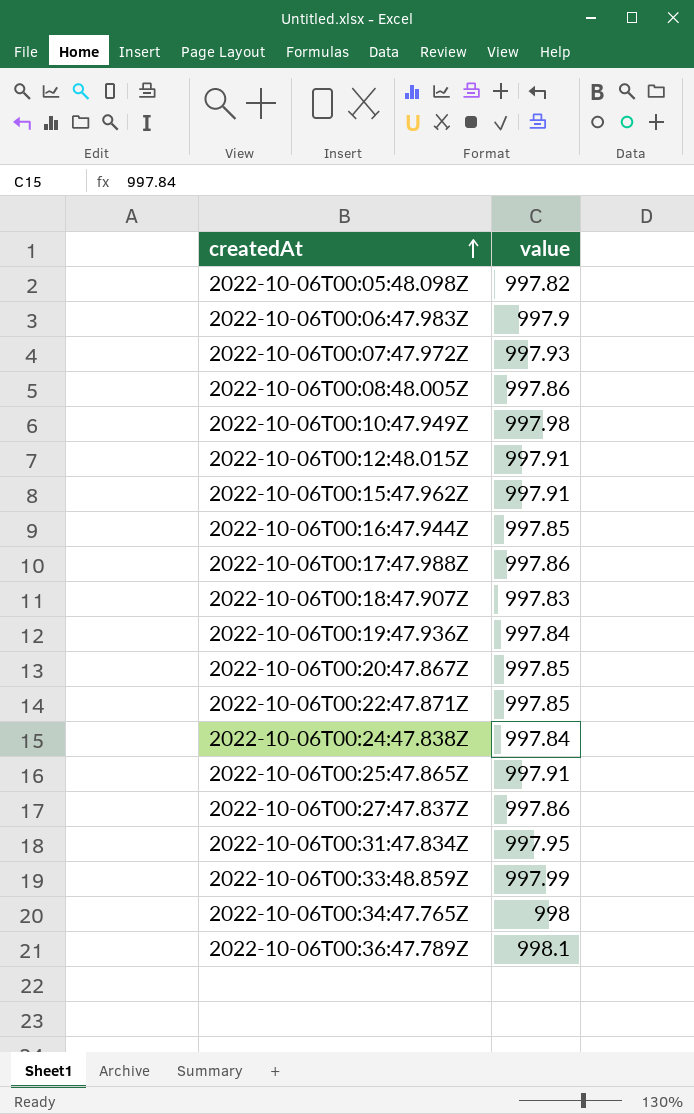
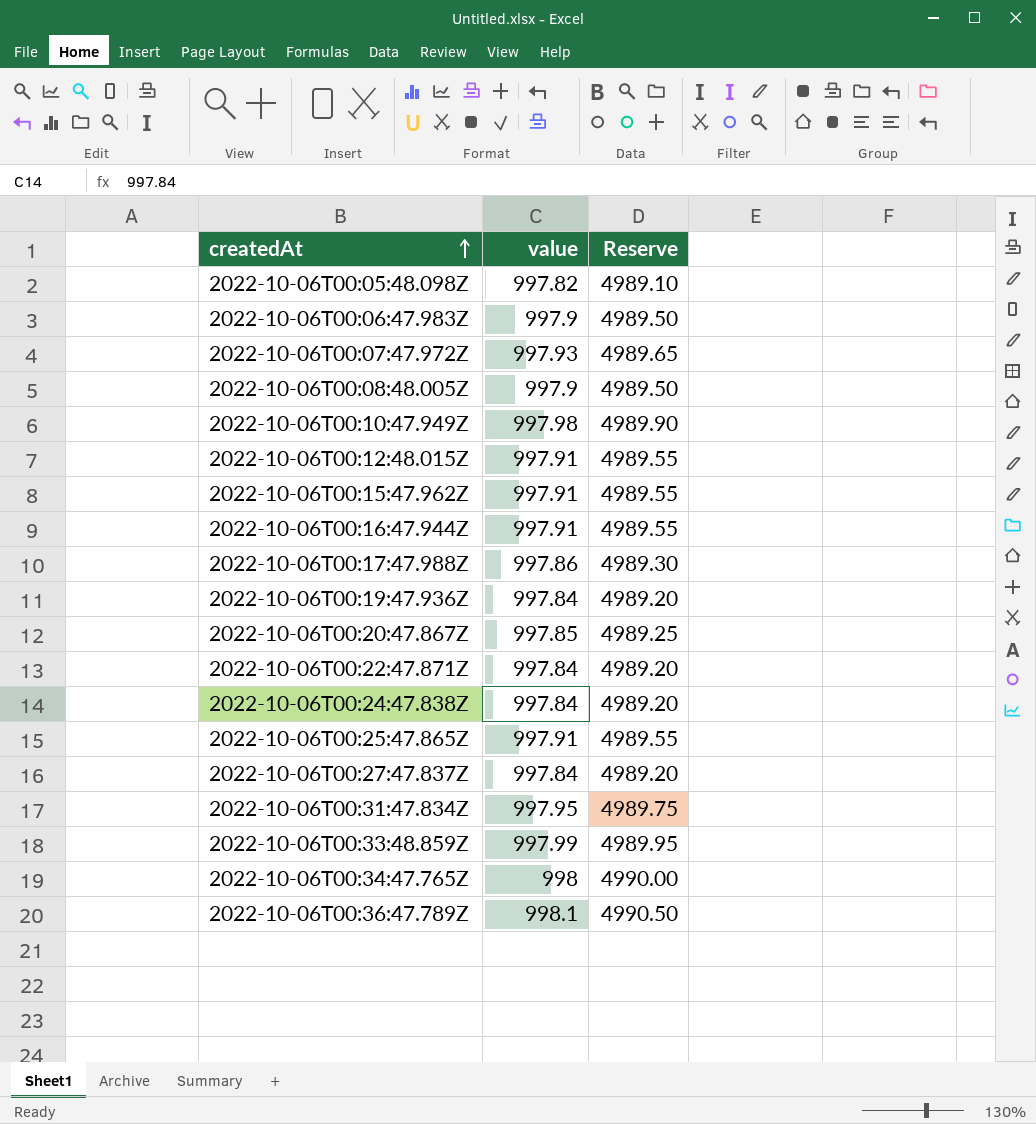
column Reserve | formula: none -> [value] * 5
row 2022-10-06T00:18:47.907Z: 997.83 -> none
2022-10-06T00:08:48.005Z | value: 997.86 -> 997.9
2022-10-06T00:16:47.944Z | value: 997.85 -> 997.91
2022-10-06T00:22:47.871Z | value: 997.85 -> 997.84
2022-10-06T00:27:47.837Z | value: 997.86 -> 997.84

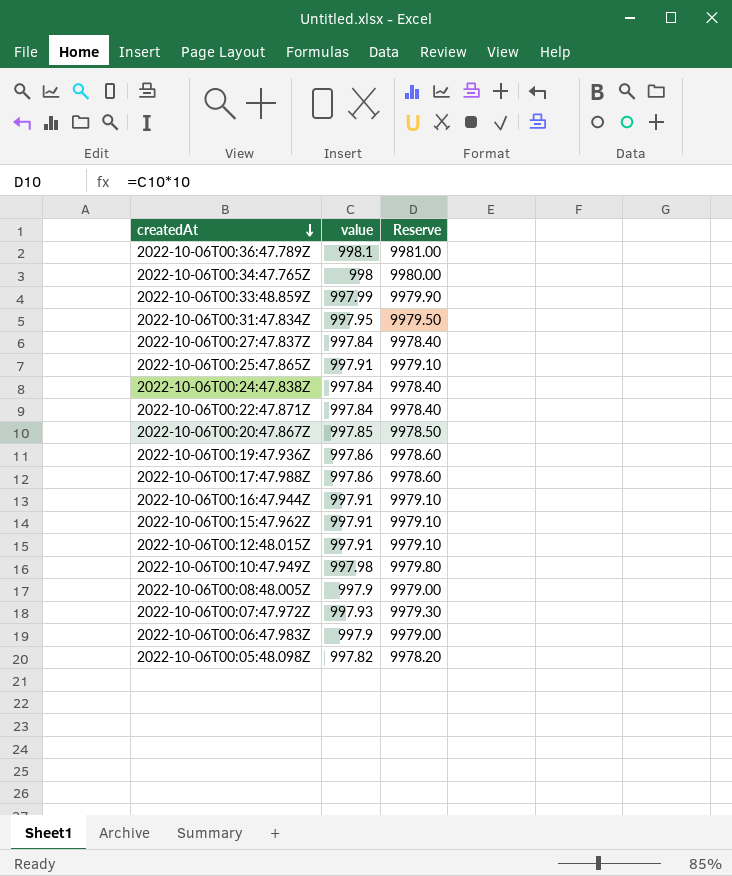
row order: createdAt ascending -> createdAt descending
column Reserve | formula: [value] * 5 -> [value] * 10
2022-10-06T00:19:47.936Z | value: 997.84 -> 997.86

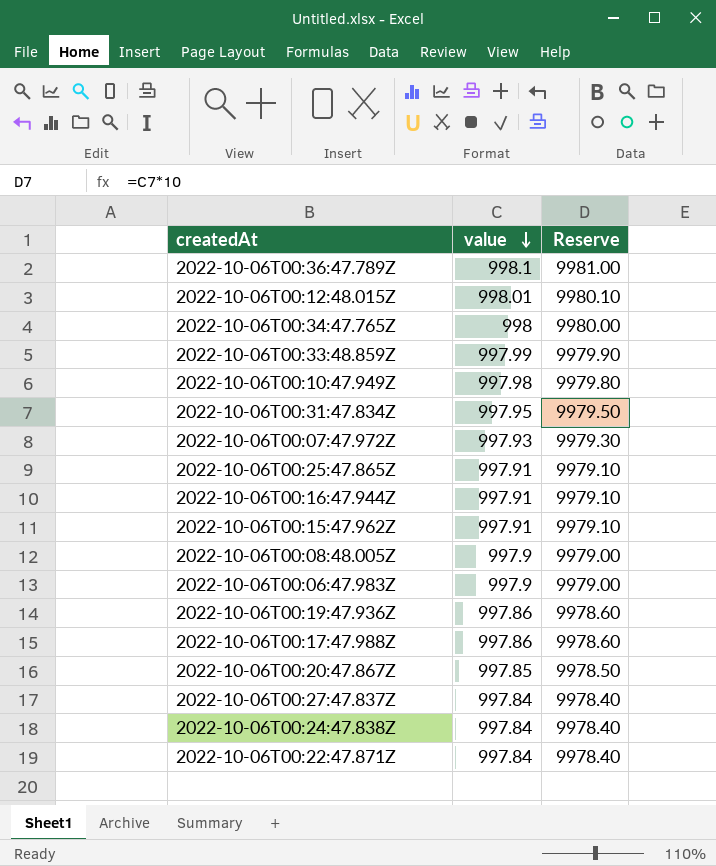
row order: createdAt descending -> value descending
row 2022-10-06T00:05:48.098Z: 997.82 | 9978.20 -> none
2022-10-06T00:12:48.015Z | value: 997.91 -> 998.01
2022-10-06T00:12:48.015Z | Reserve: 9979.10 -> 9980.10

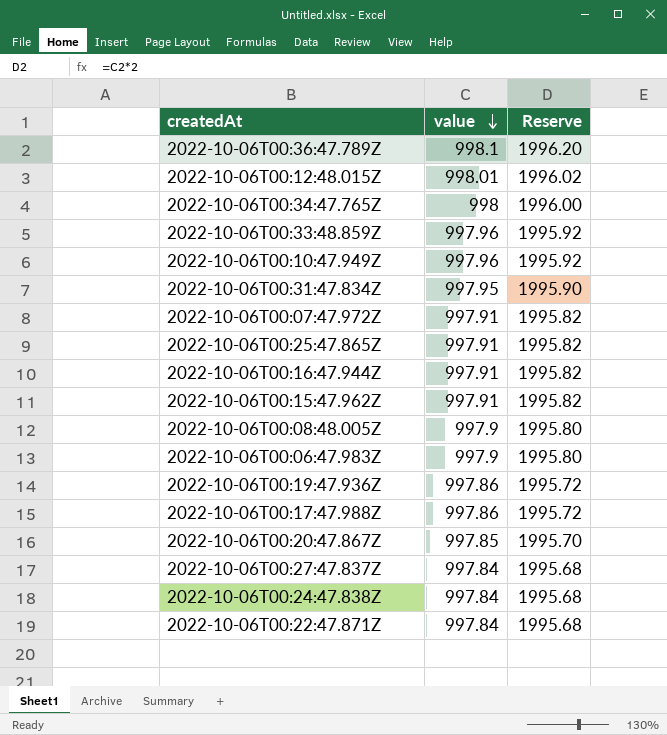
column Reserve | formula: [value] * 10 -> [value] * 2
2022-10-06T00:33:48.859Z | value: 997.99 -> 997.96
2022-10-06T00:10:47.949Z | value: 997.98 -> 997.96
2022-10-06T00:07:47.972Z | value: 997.93 -> 997.91

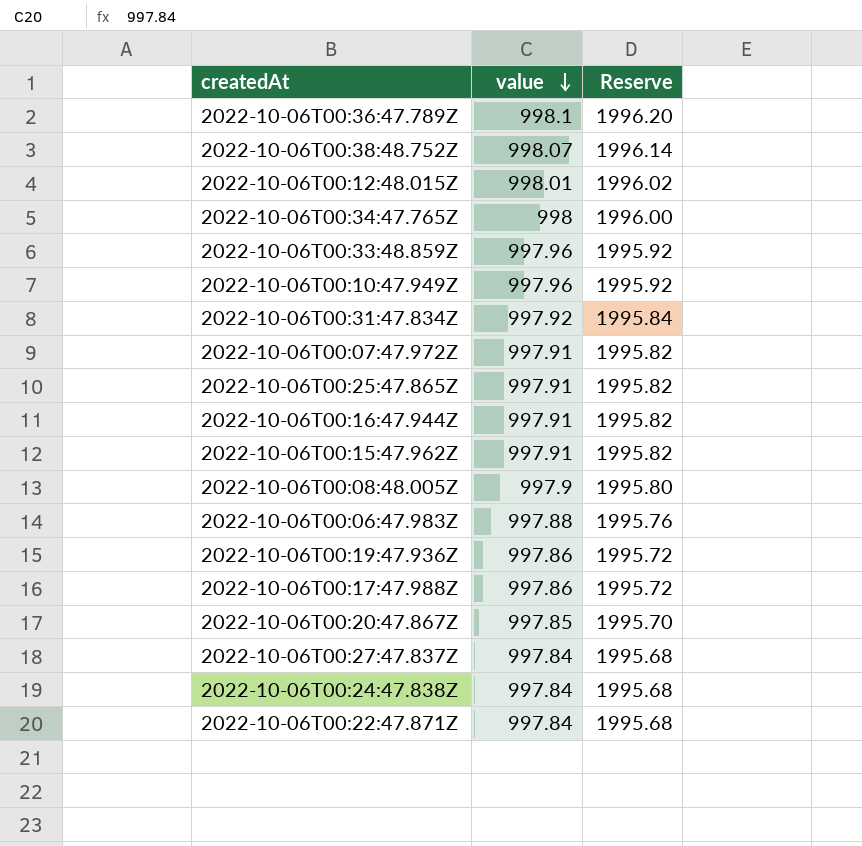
row 2022-10-06T00:38:48.752Z: none -> 998.07 | 1996.14
2022-10-06T00:31:47.834Z | value: 997.95 -> 997.92
2022-10-06T00:31:47.834Z | Reserve: 1995.90 -> 1995.84
2022-10-06T00:06:47.983Z | value: 997.9 -> 997.88
2022-10-06T00:06:47.983Z | Reserve: 1995.80 -> 1995.76

